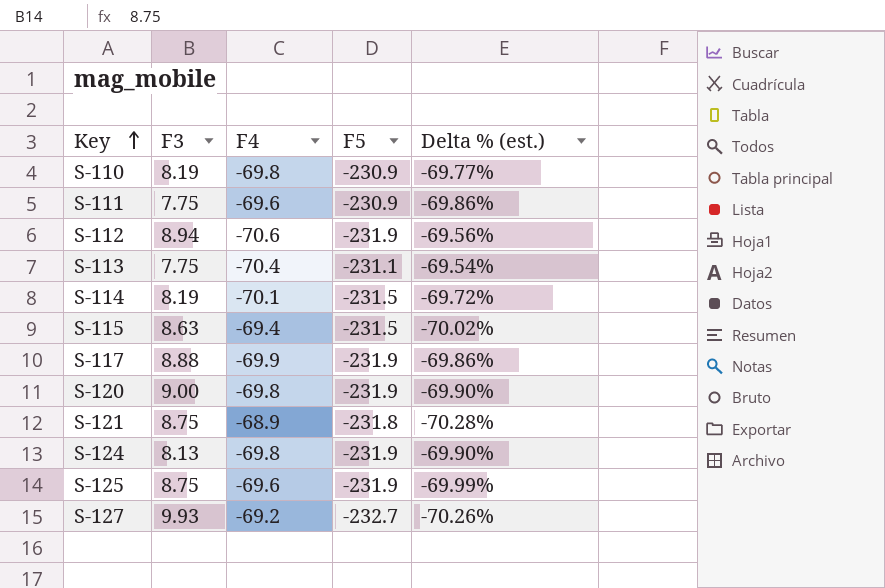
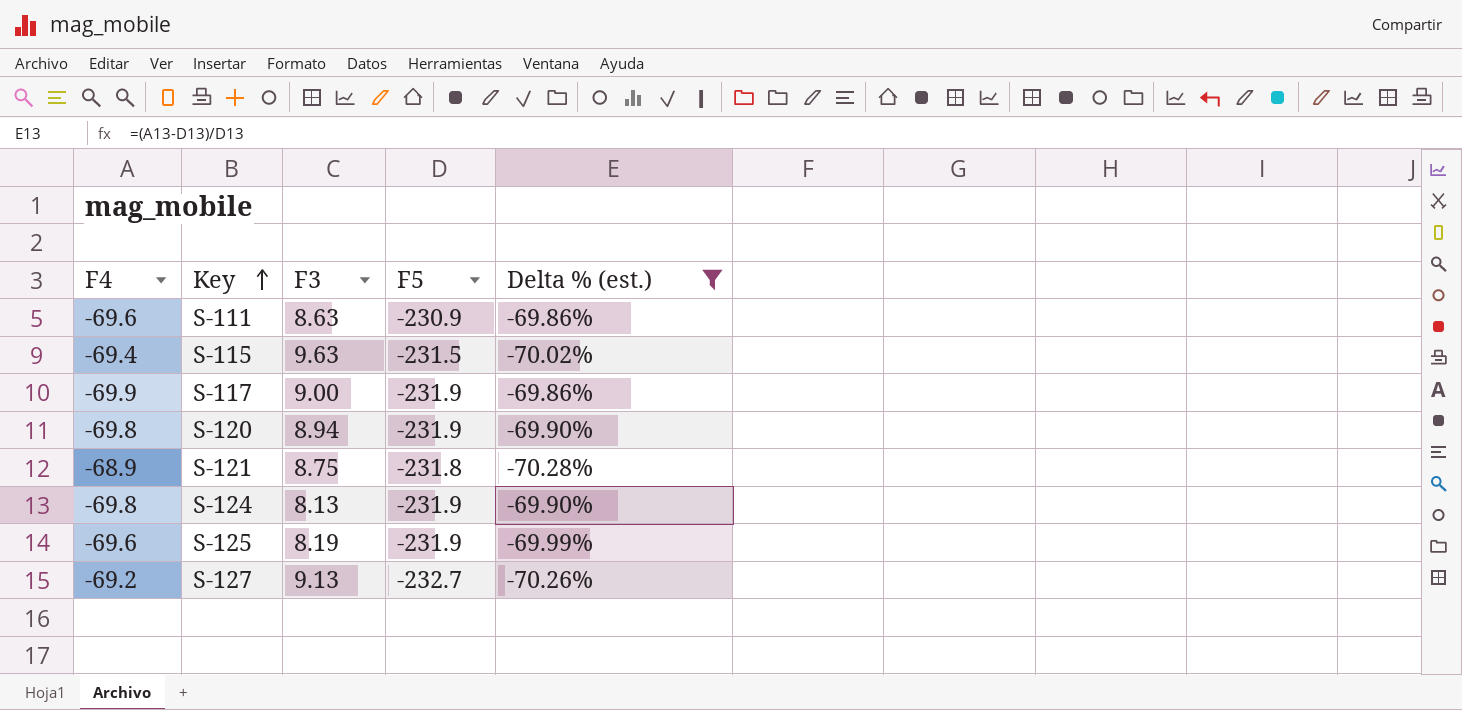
filter: none -> Delta % (est.) <= -69.86%
column F4 | position: 3 -> 1
S-111 | F3: 7.75 -> 8.63
S-115 | F3: 8.63 -> 9.63
S-117 | F3: 8.88 -> 9.00
S-120 | F3: 9.00 -> 8.94
S-125 | F3: 8.75 -> 8.19
S-127 | F3: 9.93 -> 9.13

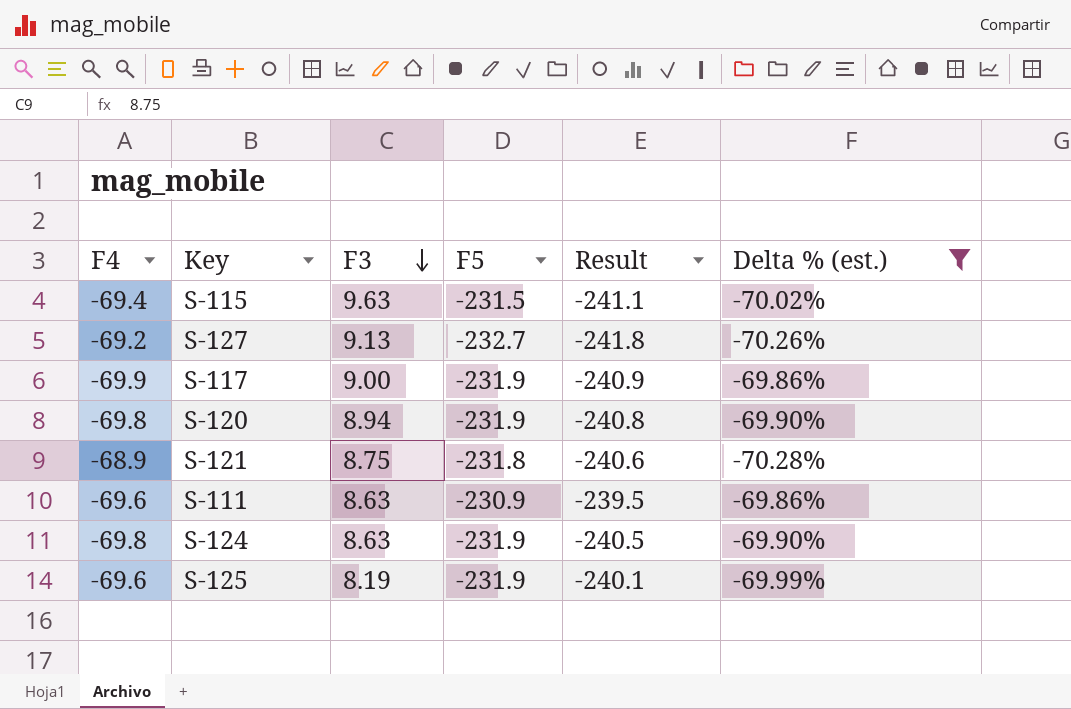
row order: Key ascending -> F3 descending
column Result | formula: none -> [F5] - [F3]
S-124 | F3: 8.13 -> 8.63

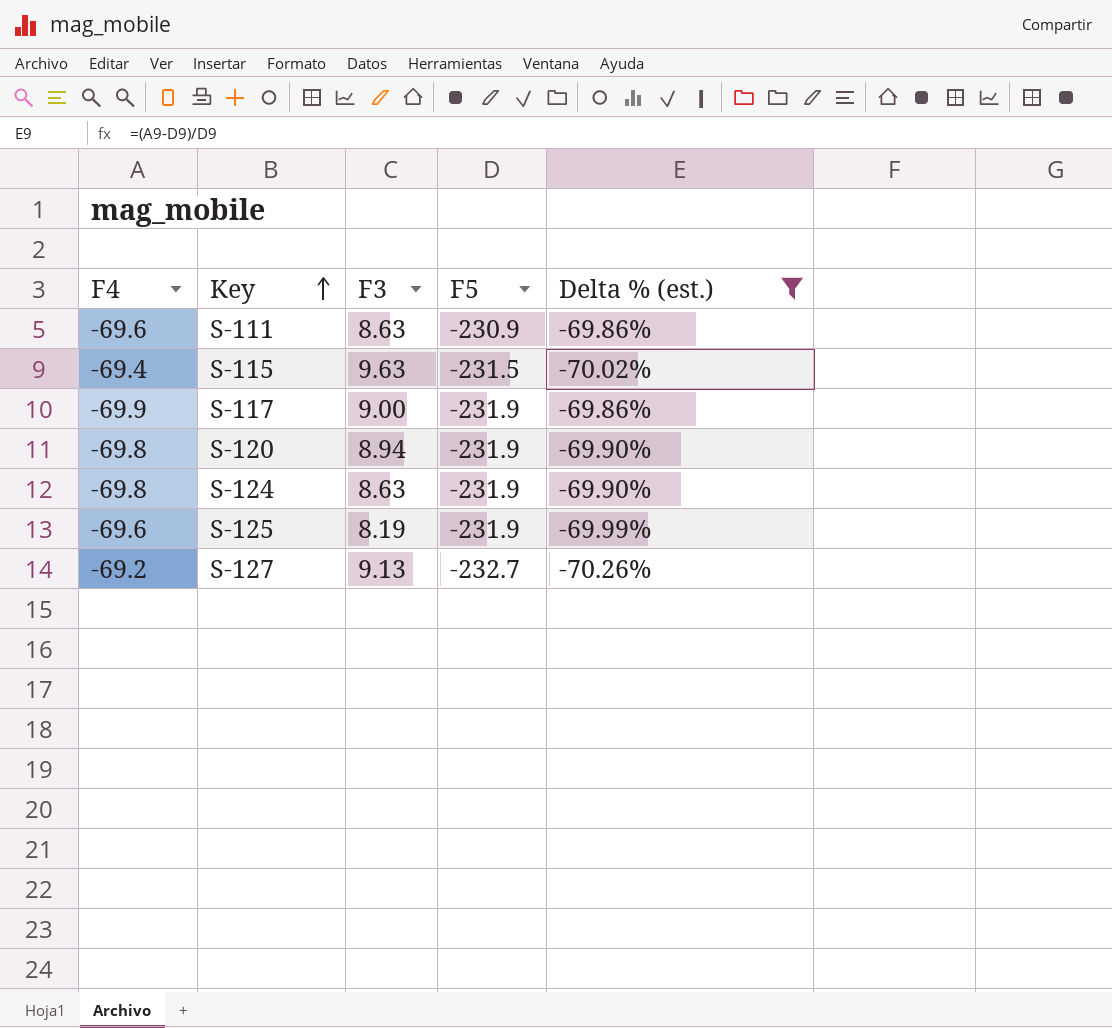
row order: F3 descending -> Key ascending
column Result | formula: [F5] - [F3] -> none
row S-121: -68.9 | 8.75 | -231.8 | -240.6 | -70.28% -> none

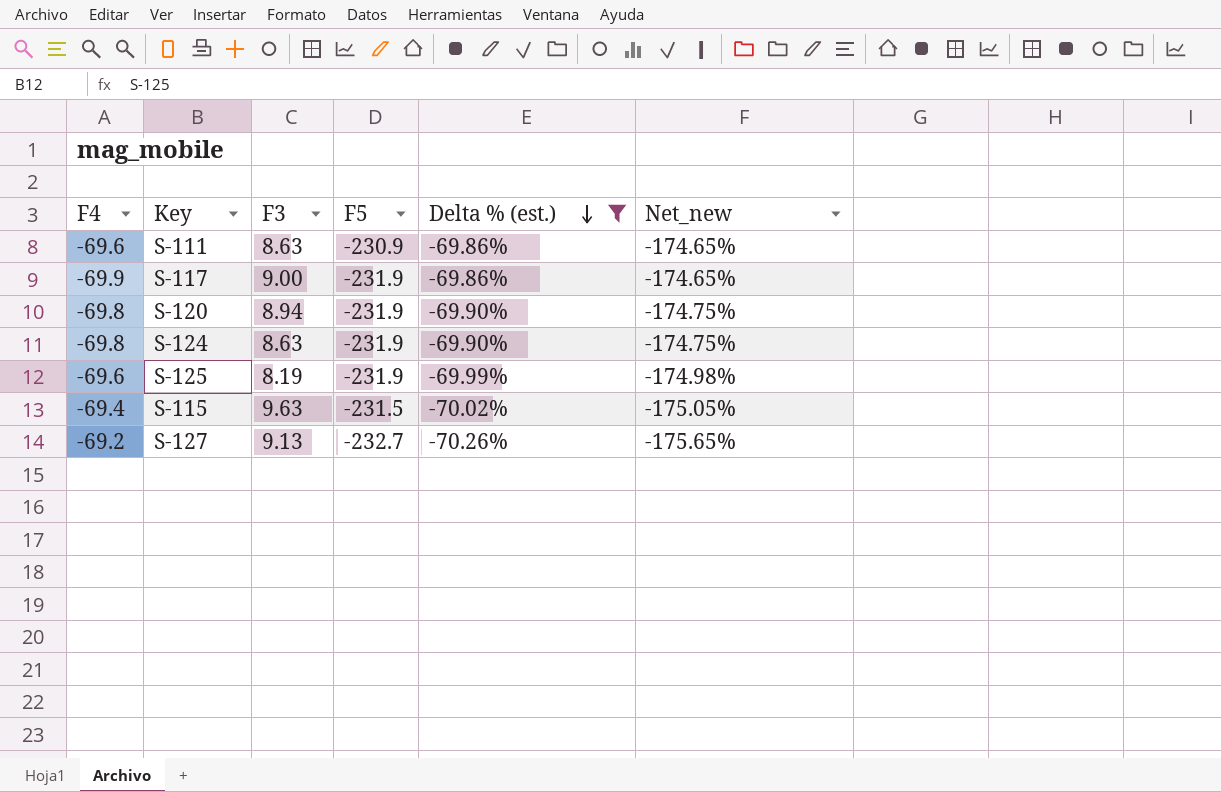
row order: Key ascending -> Delta % (est.) descending
column Net_new | formula: none -> [Delta % (est.)] * 2.5

